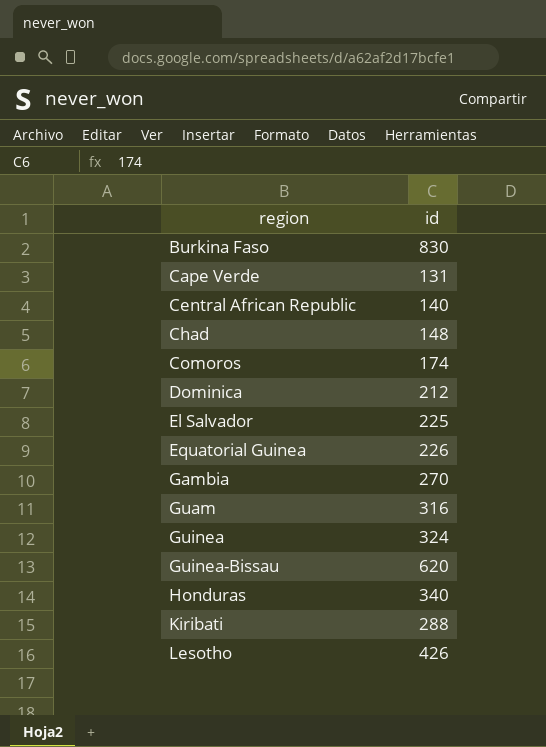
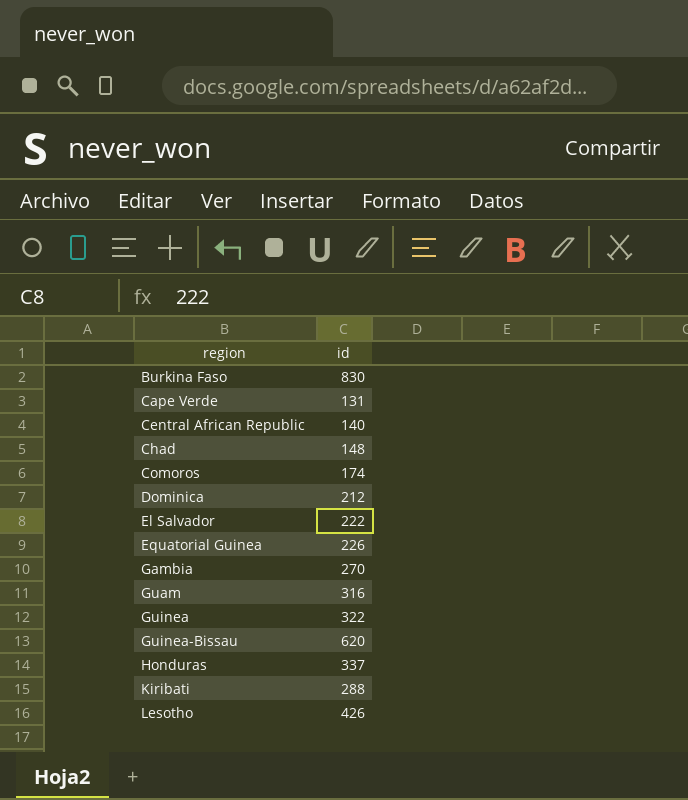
El Salvador | id: 225 -> 222
Guinea | id: 324 -> 322
Honduras | id: 340 -> 337

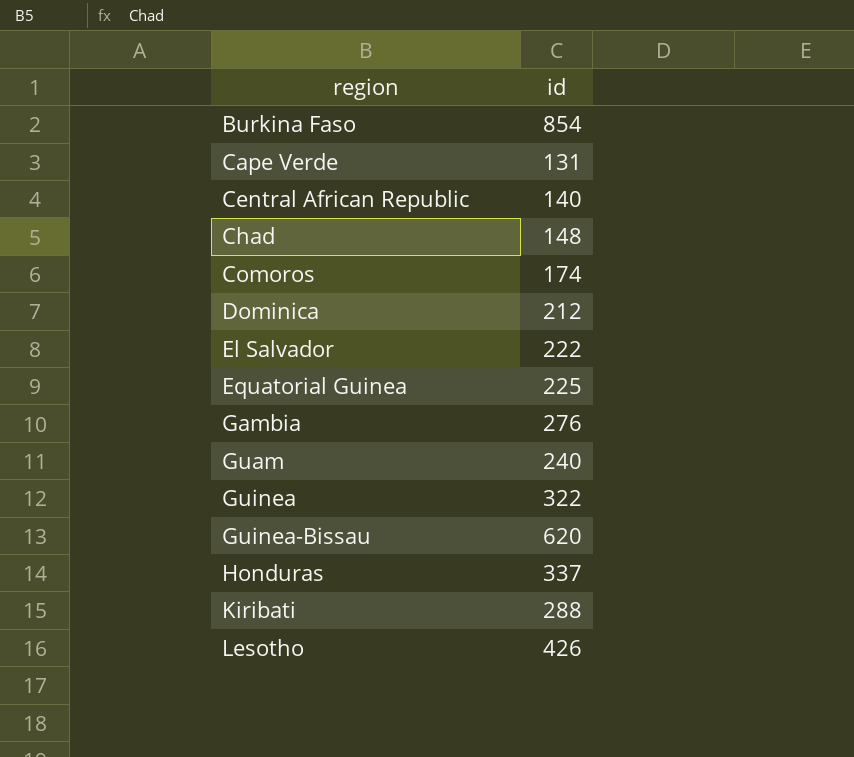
Burkina Faso | id: 830 -> 854
Equatorial Guinea | id: 226 -> 225
Gambia | id: 270 -> 276
Guam | id: 316 -> 240

